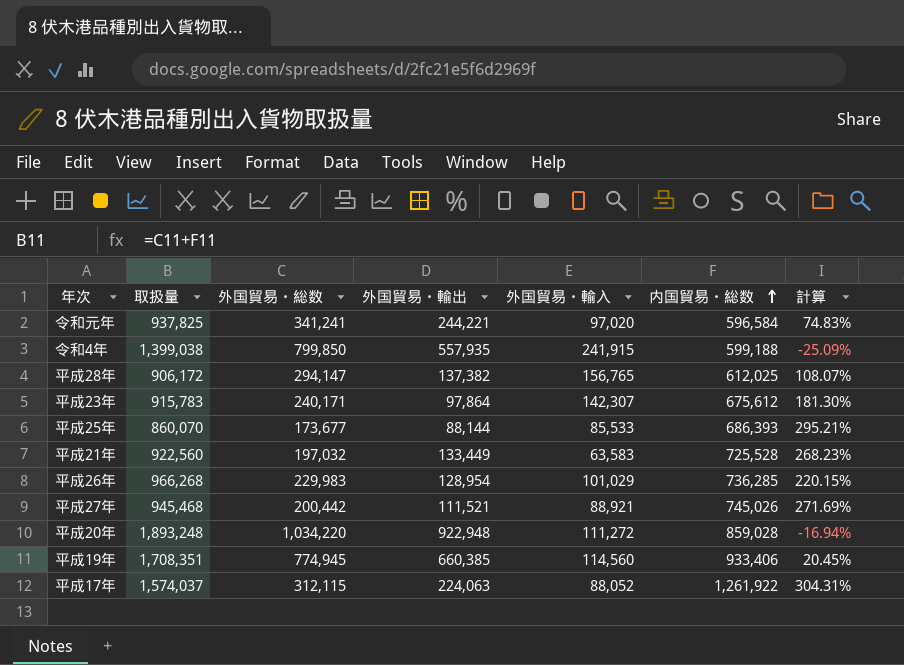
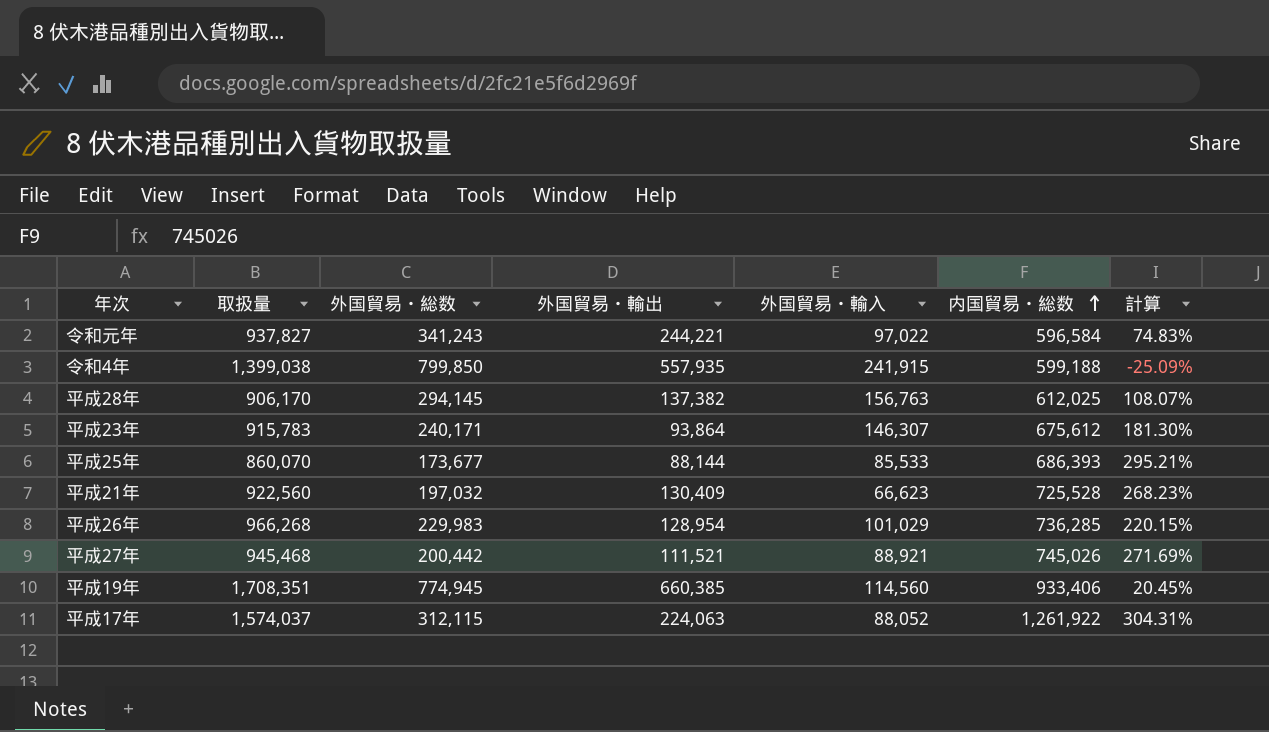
row 平成20年: 1,893,248 | 1,034,220 | 922,948 | 111,272 | 859,028 | -16.94% -> none
令和元年 | 取扱量: 937,825 -> 937,827
令和元年 | 外国貿易・総数: 341,241 -> 341,243
令和元年 | 外国貿易・輸入: 97,020 -> 97,022
平成28年 | 取扱量: 906,172 -> 906,170
平成28年 | 外国貿易・総数: 294,147 -> 294,145
平成28年 | 外国貿易・輸入: 156,765 -> 156,763
平成23年 | 外国貿易・輸出: 97,864 -> 93,864
平成23年 | 外国貿易・輸入: 142,307 -> 146,307
平成21年 | 外国貿易・輸出: 133,449 -> 130,409
平成21年 | 外国貿易・輸入: 63,583 -> 66,623

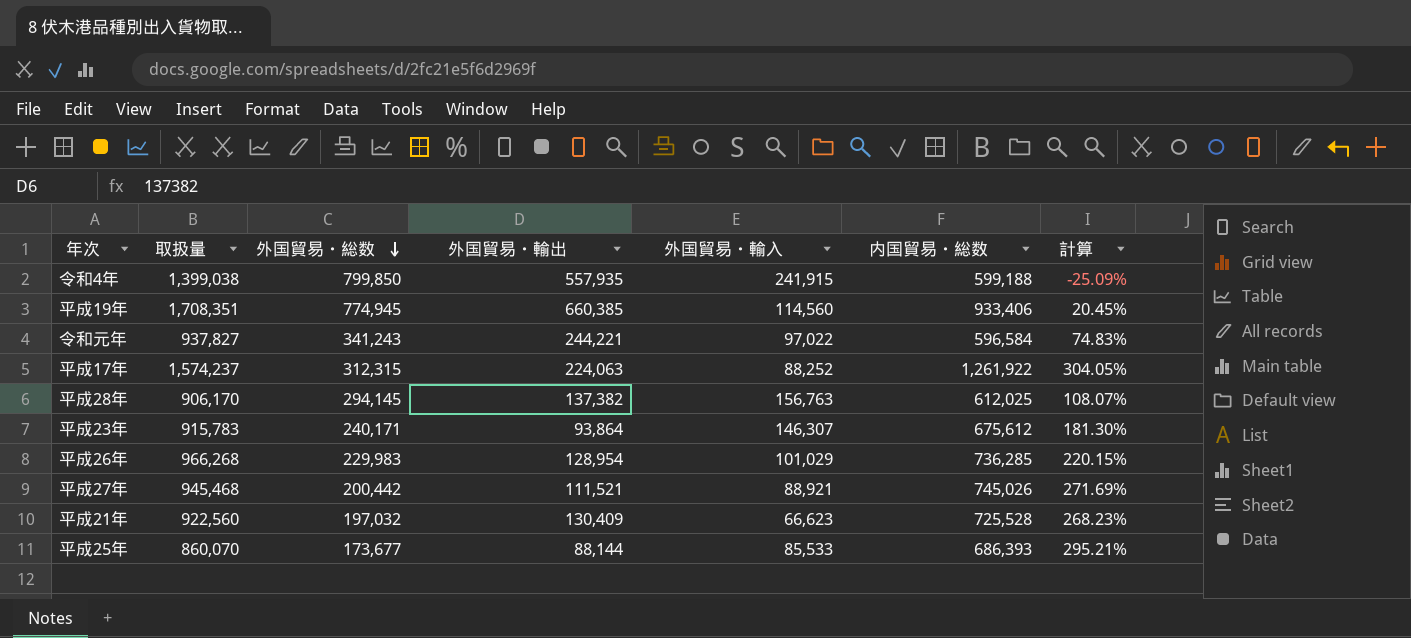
row order: 内国貿易・総数 ascending -> 外国貿易・総数 descending
平成17年 | 取扱量: 1,574,037 -> 1,574,237
平成17年 | 外国貿易・総数: 312,115 -> 312,315
平成17年 | 外国貿易・輸入: 88,052 -> 88,252
平成17年 | 計算: 304.31% -> 304.05%

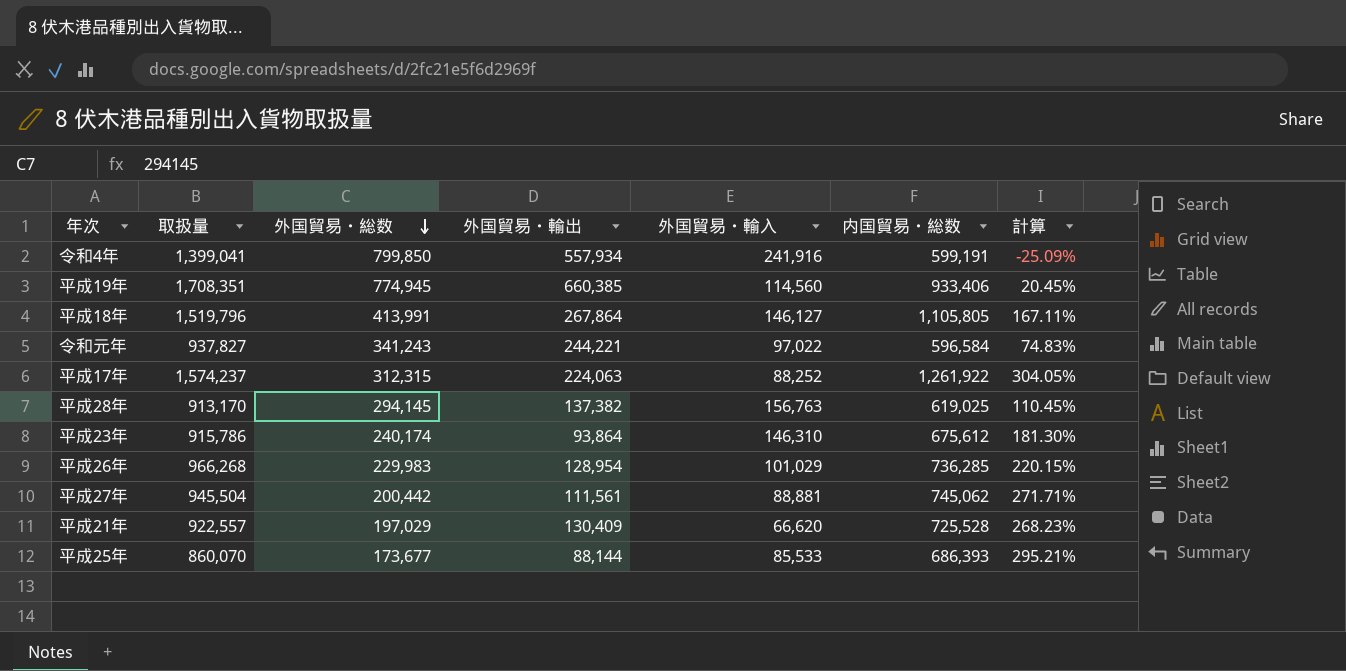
令和4年 | 取扱量: 1,399,038 -> 1,399,041
令和4年 | 外国貿易・輸出: 557,935 -> 557,934
令和4年 | 外国貿易・輸入: 241,915 -> 241,916
令和4年 | 内国貿易・総数: 599,188 -> 599,191
row 平成18年: none -> 1,519,796 | 413,991 | 267,864 | 146,127 | 1,105,805 | 167.11%
平成28年 | 取扱量: 906,170 -> 913,170
平成28年 | 内国貿易・総数: 612,025 -> 619,025
平成28年 | 計算: 108.07% -> 110.45%
平成23年 | 取扱量: 915,783 -> 915,786
平成23年 | 外国貿易・総数: 240,171 -> 240,174
平成23年 | 外国貿易・輸入: 146,307 -> 146,310
平成27年 | 取扱量: 945,468 -> 945,504
平成27年 | 外国貿易・輸出: 111,521 -> 111,561
平成27年 | 外国貿易・輸入: 88,921 -> 88,881
平成27年 | 内国貿易・総数: 745,026 -> 745,062
平成27年 | 計算: 271.69% -> 271.71%
平成21年 | 取扱量: 922,560 -> 922,557
平成21年 | 外国貿易・総数: 197,032 -> 197,029
平成21年 | 外国貿易・輸入: 66,623 -> 66,620

